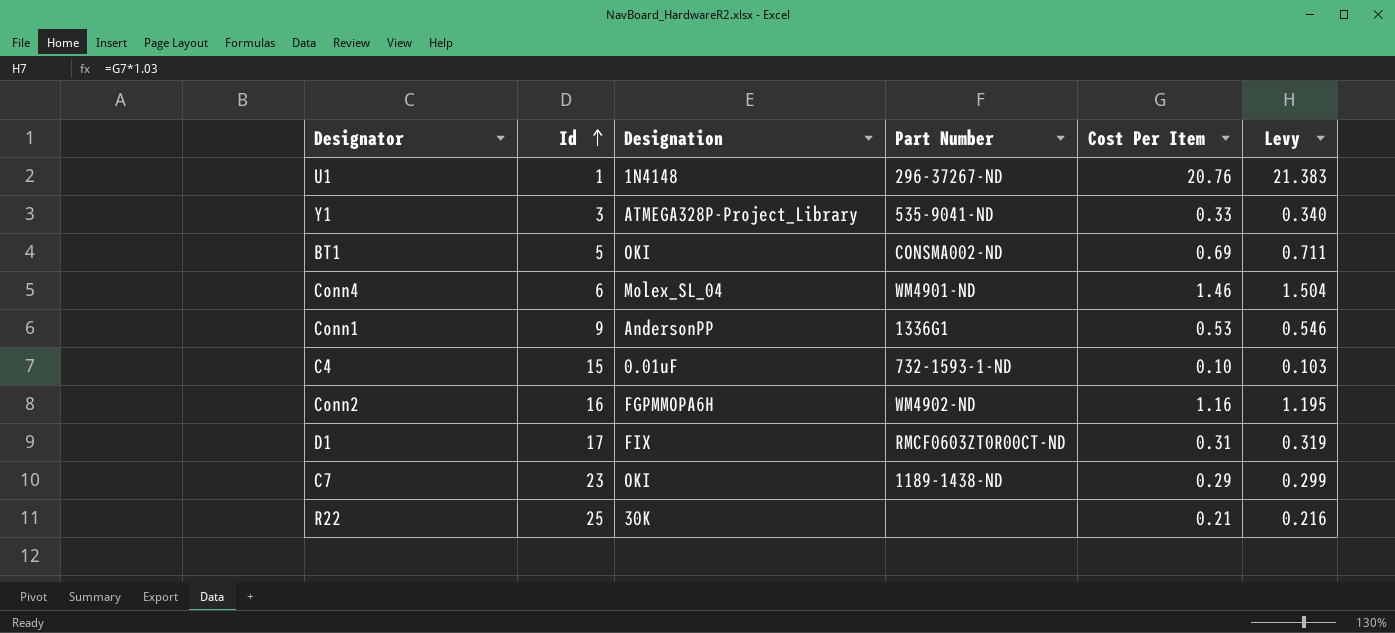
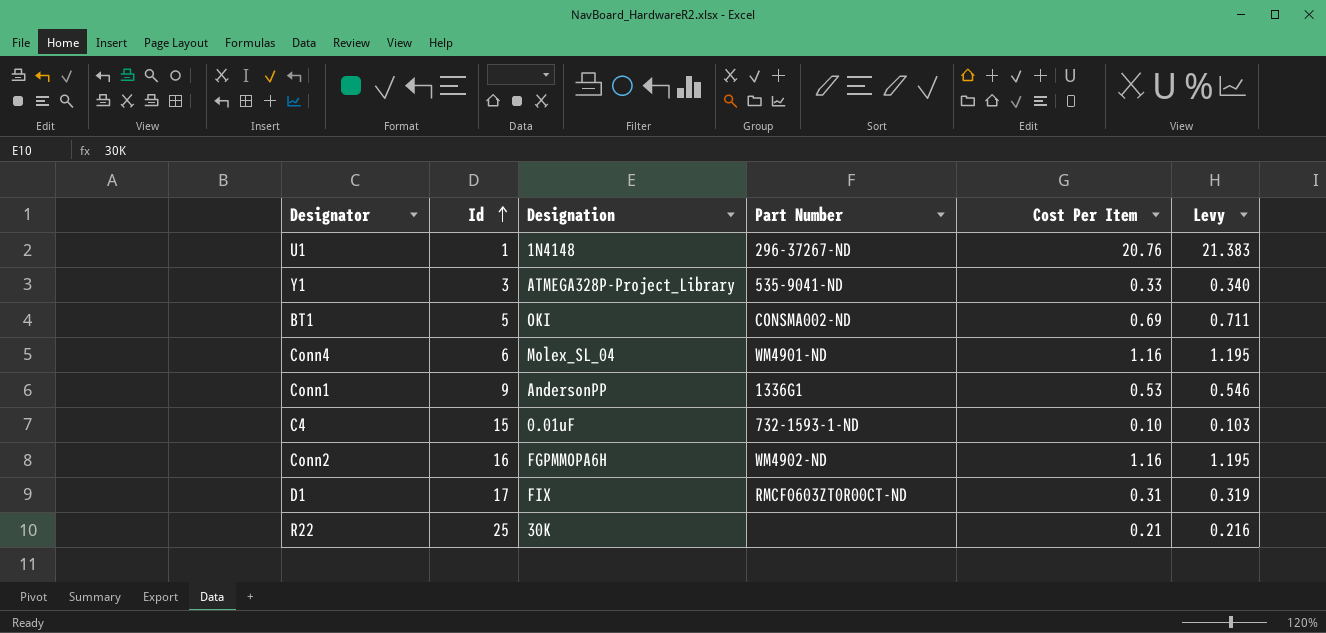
row C7: 23 | OKI | 1189-1438-ND | 0.29 | 0.299 -> none
Conn4 | Cost Per Item: 1.46 -> 1.16
Conn4 | Levy: 1.504 -> 1.195

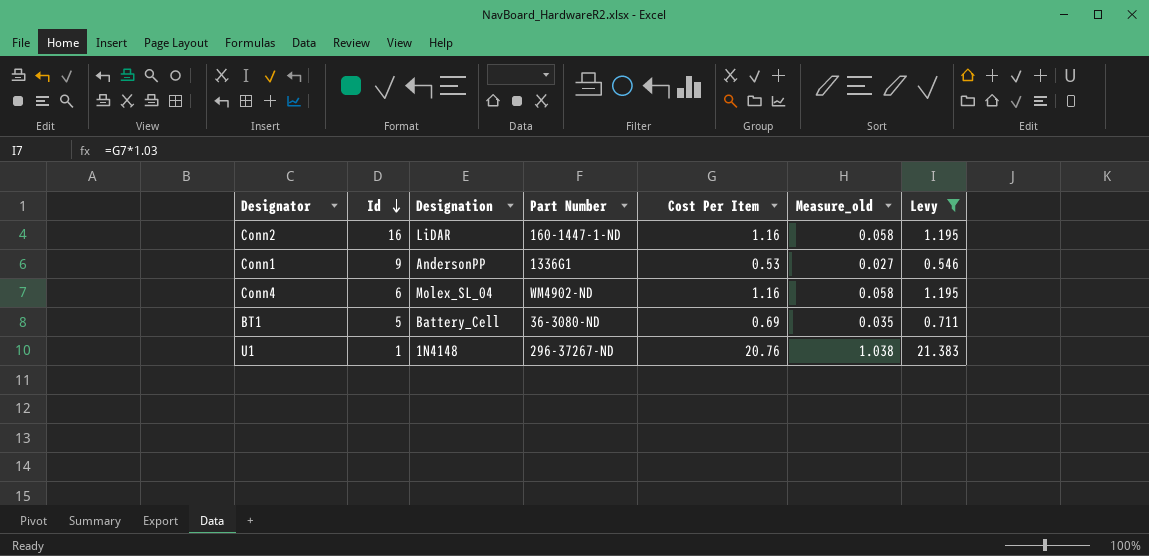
filter: none -> Levy >= 0.546
row order: Id ascending -> Id descending
column Measure_old | formula: none -> [Cost Per Item] * 0.05
Conn2 | Designation: FGPMMOPA6H -> LiDAR
Conn2 | Part Number: WM4902-ND -> 160-1447-1-ND
Conn4 | Part Number: WM4901-ND -> WM4902-ND
BT1 | Designation: OKI -> Battery_Cell
BT1 | Part Number: CONSMA002-ND -> 36-3080-ND

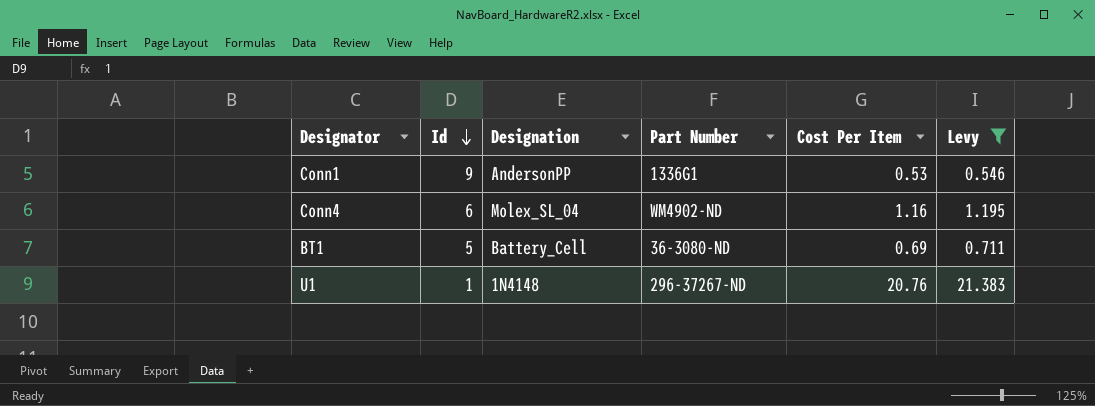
column Measure_old | formula: [Cost Per Item] * 0.05 -> none
row Conn2: 16 | LiDAR | 160-1447-1-ND | 1.16 | 0.058 | 1.195 -> none

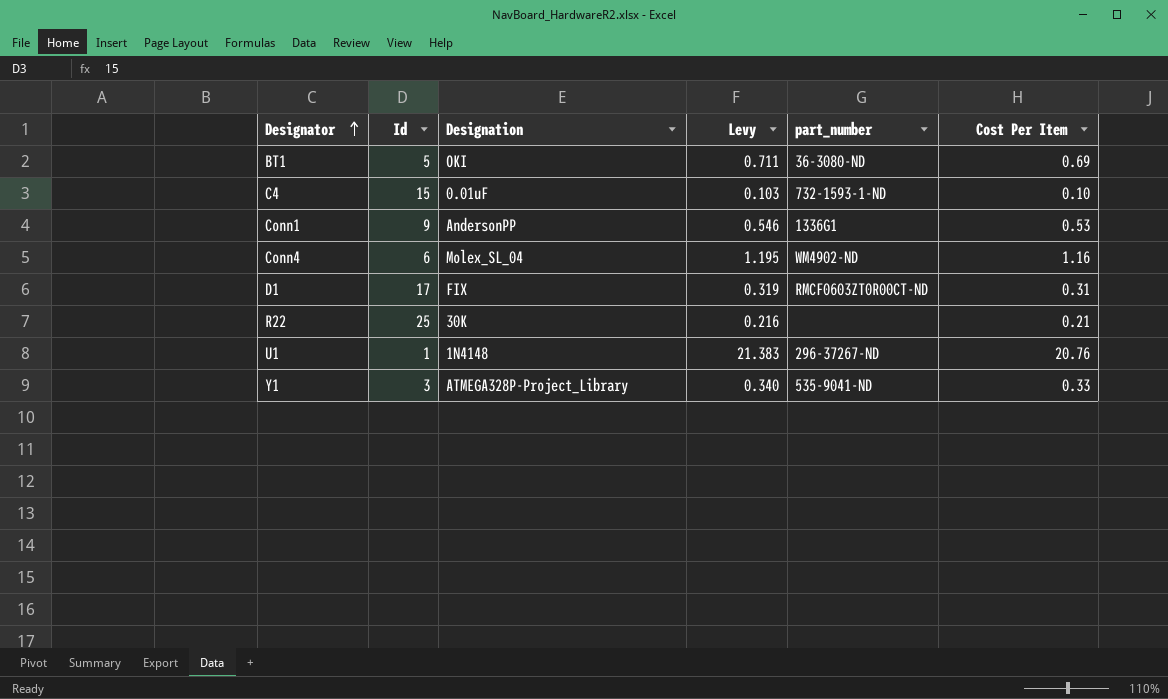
filter: Levy >= 0.546 -> none
row order: Id descending -> Designator ascending
column Levy | position: 6 -> 4
column name: Part Number -> part_number
BT1 | Designation: Battery_Cell -> OKI

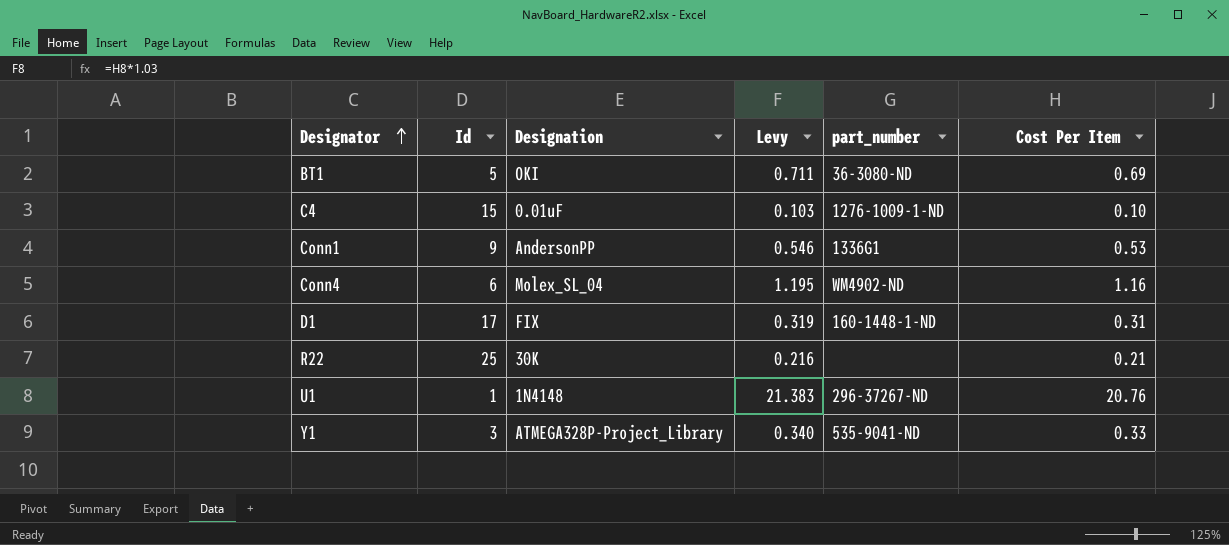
C4 | part_number: 732-1593-1-ND -> 1276-1009-1-ND
D1 | part_number: RMCF0603ZT0R00CT-ND -> 160-1448-1-ND

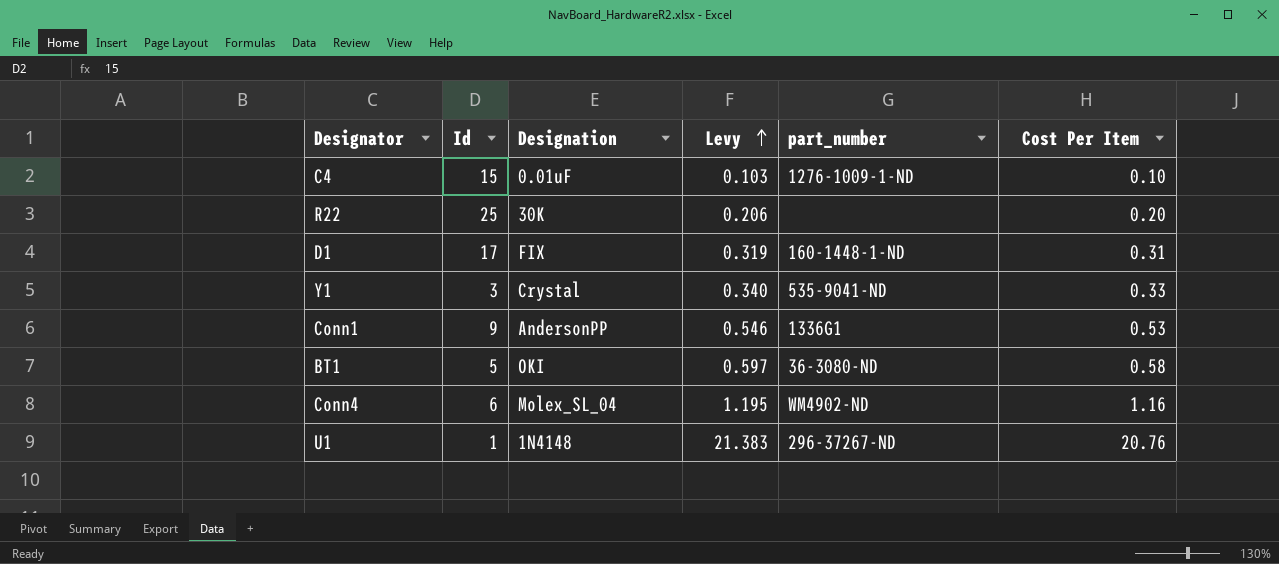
row order: Designator ascending -> Levy ascending
R22 | Levy: 0.216 -> 0.206
R22 | Cost Per Item: 0.21 -> 0.20
Y1 | Designation: ATMEGA328P-Project_Library -> Crystal
BT1 | Levy: 0.711 -> 0.597
BT1 | Cost Per Item: 0.69 -> 0.58

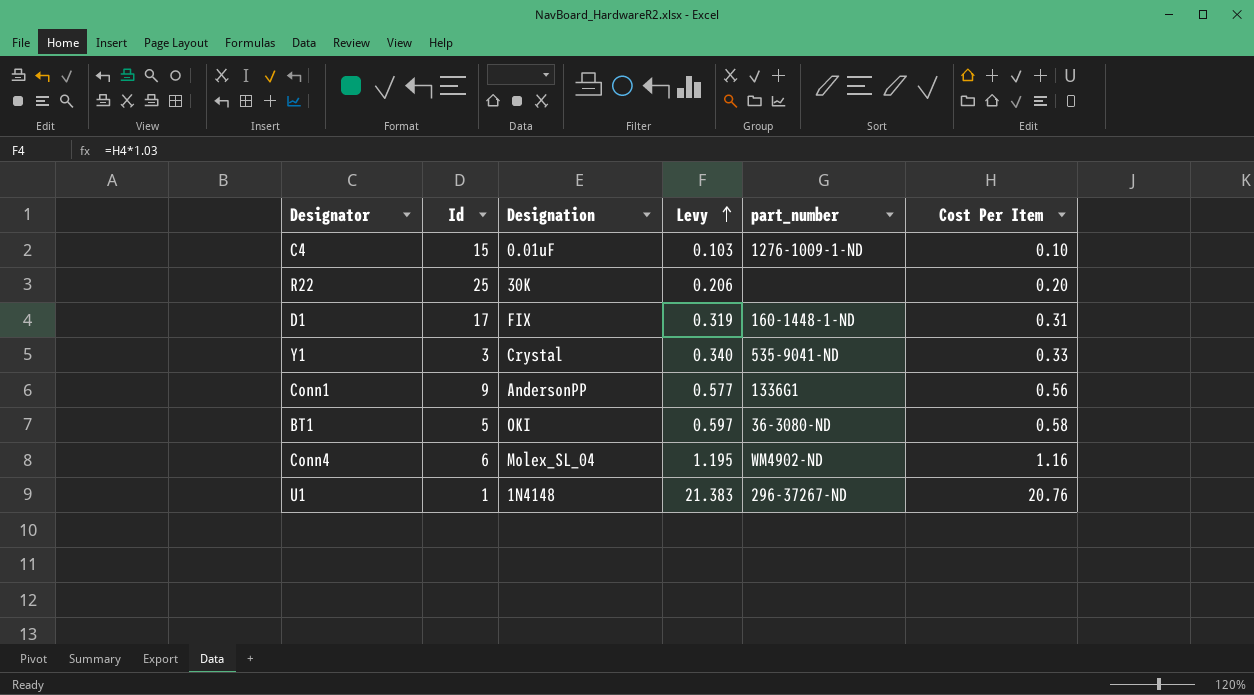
Conn1 | Levy: 0.546 -> 0.577
Conn1 | Cost Per Item: 0.53 -> 0.56

